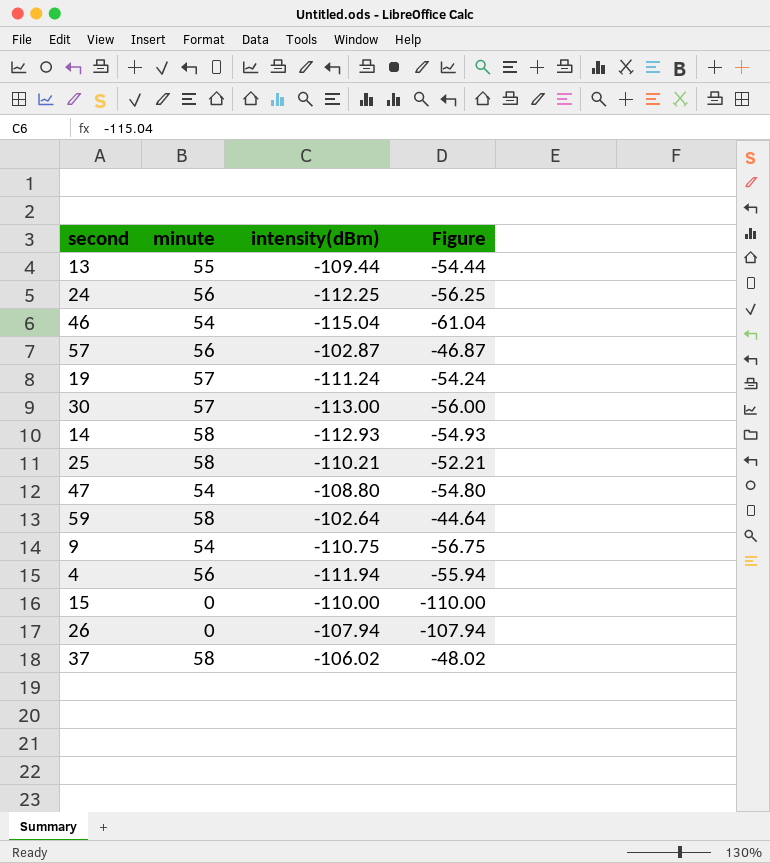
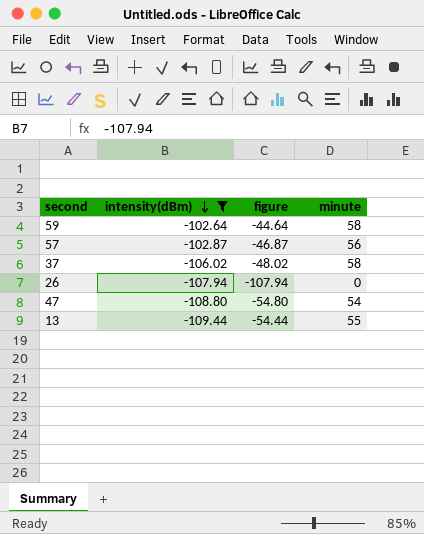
filter: none -> intensity(dBm) >= -109.44
row order: none -> intensity(dBm) descending
column name: Figure -> figure
column minute | position: 2 -> 4

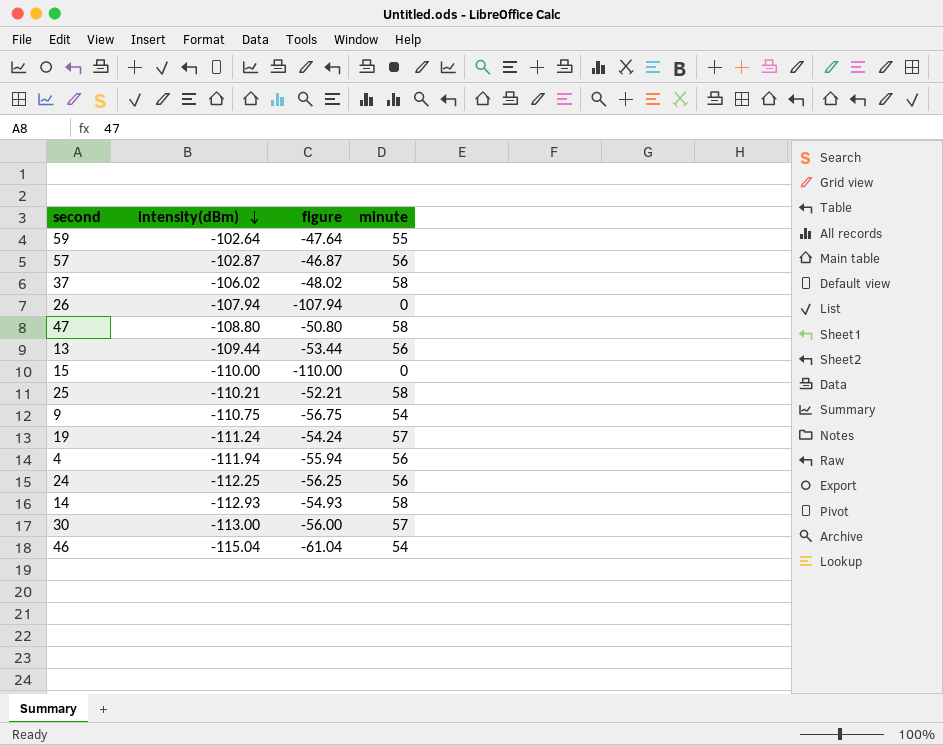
filter: intensity(dBm) >= -109.44 -> none
59 | figure: -44.64 -> -47.64
59 | minute: 58 -> 55
47 | figure: -54.80 -> -50.80
47 | minute: 54 -> 58
13 | figure: -54.44 -> -53.44
13 | minute: 55 -> 56

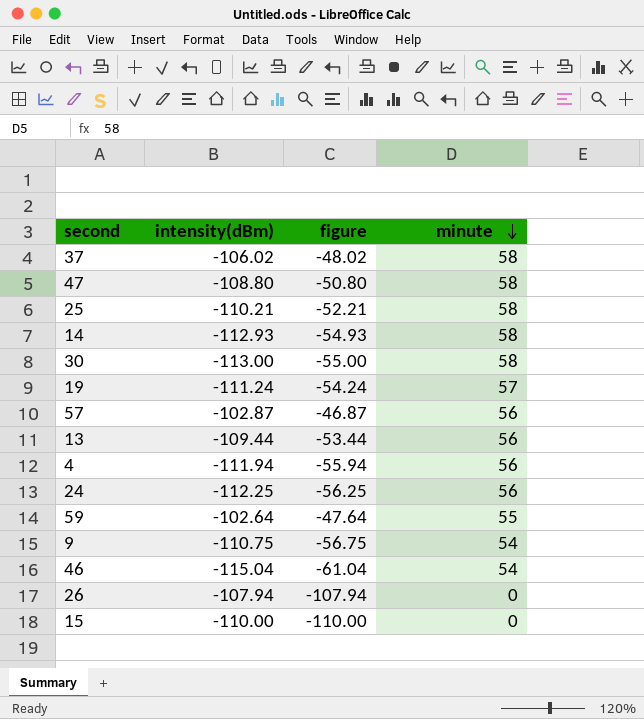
row order: intensity(dBm) descending -> minute descending
30 | figure: -56.00 -> -55.00
30 | minute: 57 -> 58

